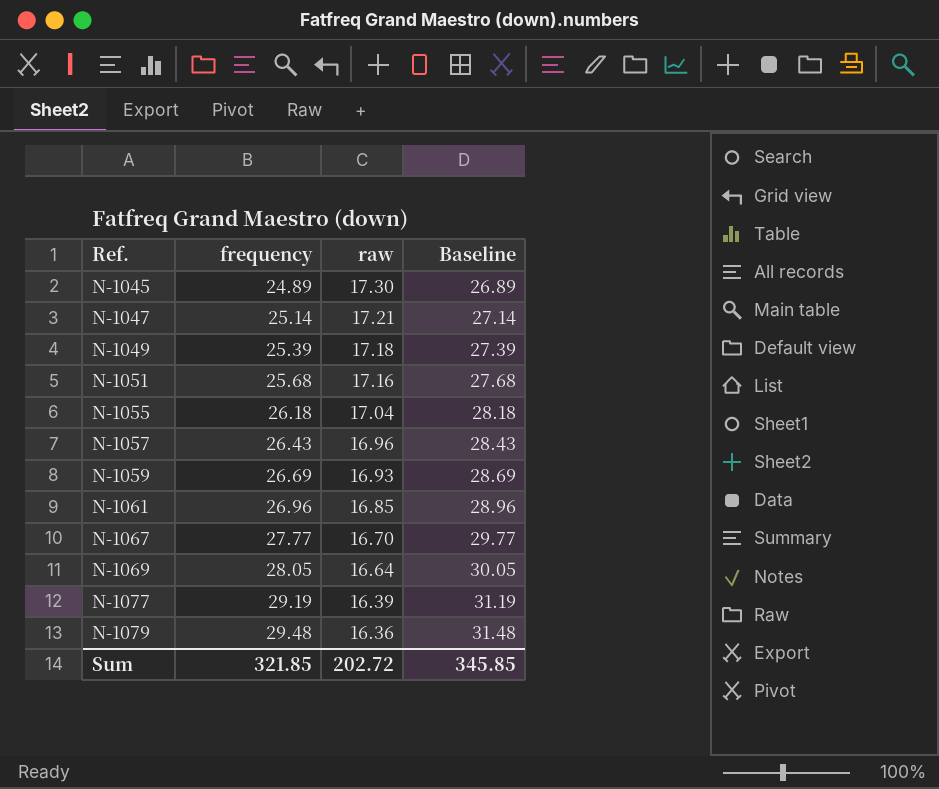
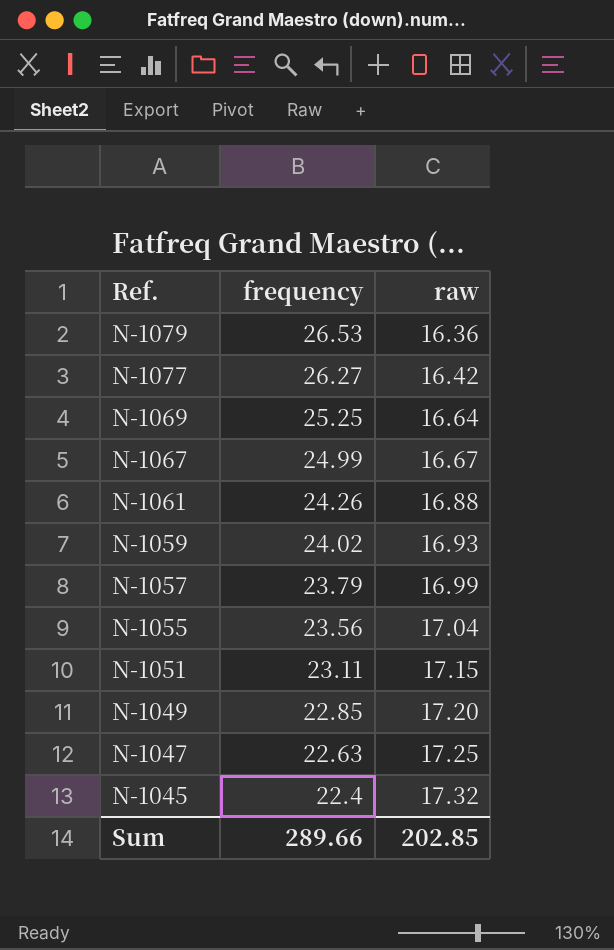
row order: Ref. ascending -> Ref. descending
column Baseline | formula: [frequency] + 2 -> none
N-1079 | frequency: 29.48 -> 26.53
N-1077 | frequency: 29.19 -> 26.27
N-1077 | raw: 16.39 -> 16.42
N-1069 | frequency: 28.05 -> 25.25
N-1067 | frequency: 27.77 -> 24.99
N-1067 | raw: 16.70 -> 16.67
N-1061 | frequency: 26.96 -> 24.26
N-1061 | raw: 16.85 -> 16.88
N-1059 | frequency: 26.69 -> 24.02
N-1057 | frequency: 26.43 -> 23.79
N-1057 | raw: 16.96 -> 16.99
N-1055 | frequency: 26.18 -> 23.56
N-1051 | frequency: 25.68 -> 23.11
N-1051 | raw: 17.16 -> 17.15
N-1049 | frequency: 25.39 -> 22.85
N-1049 | raw: 17.18 -> 17.20
N-1047 | frequency: 25.14 -> 22.63
N-1047 | raw: 17.21 -> 17.25
N-1045 | frequency: 24.89 -> 22.4
N-1045 | raw: 17.30 -> 17.32
Sum | frequency: 321.85 -> 289.66
Sum | raw: 202.72 -> 202.85

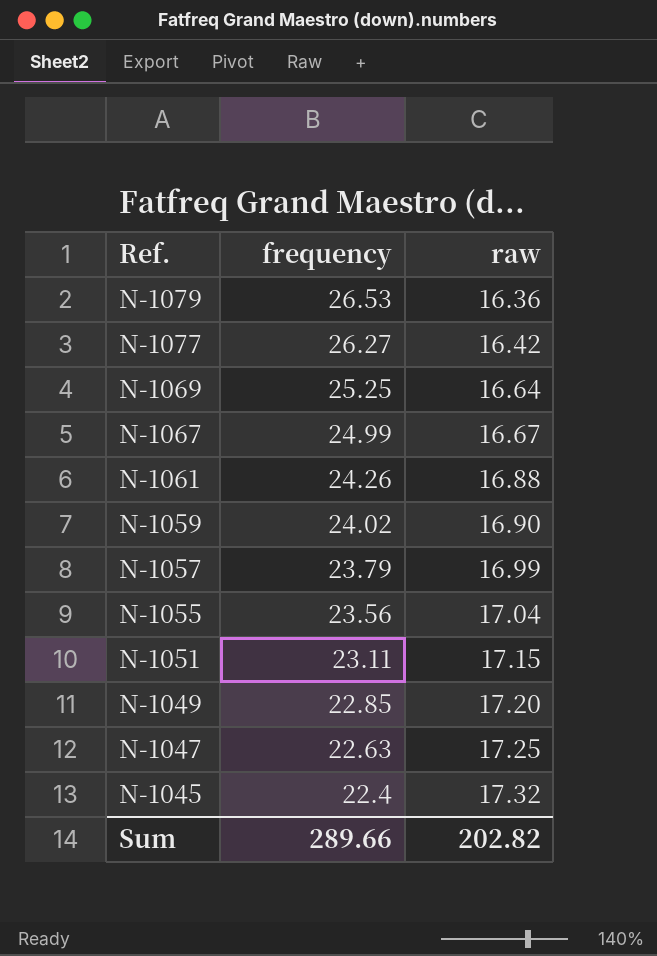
N-1059 | raw: 16.93 -> 16.90
Sum | raw: 202.85 -> 202.82

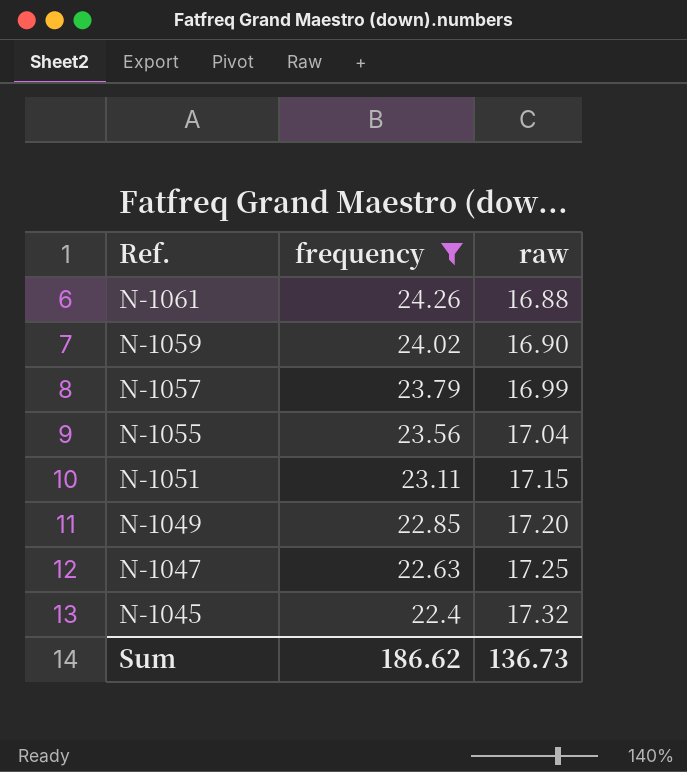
filter: none -> frequency <= 24.26
Sum | frequency: 289.66 -> 186.62
Sum | raw: 202.82 -> 136.73

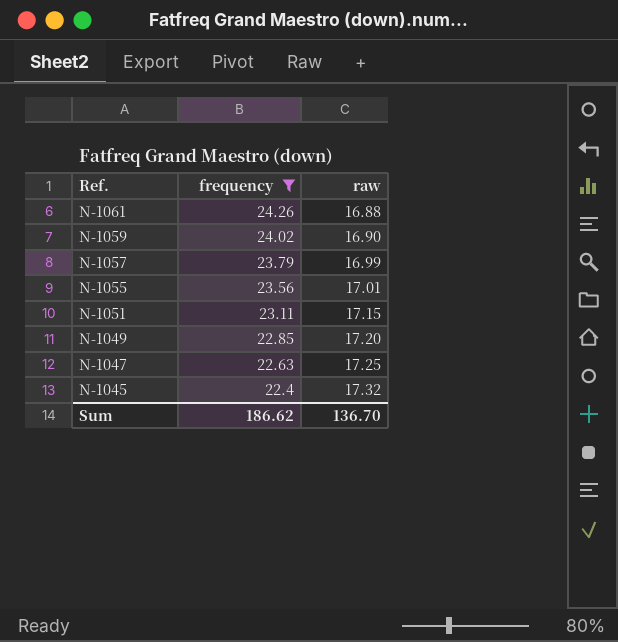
N-1055 | raw: 17.04 -> 17.01
Sum | raw: 136.73 -> 136.70

